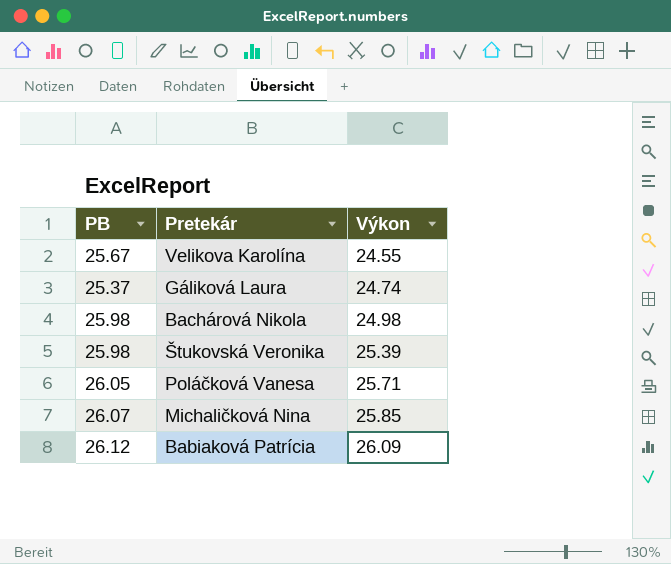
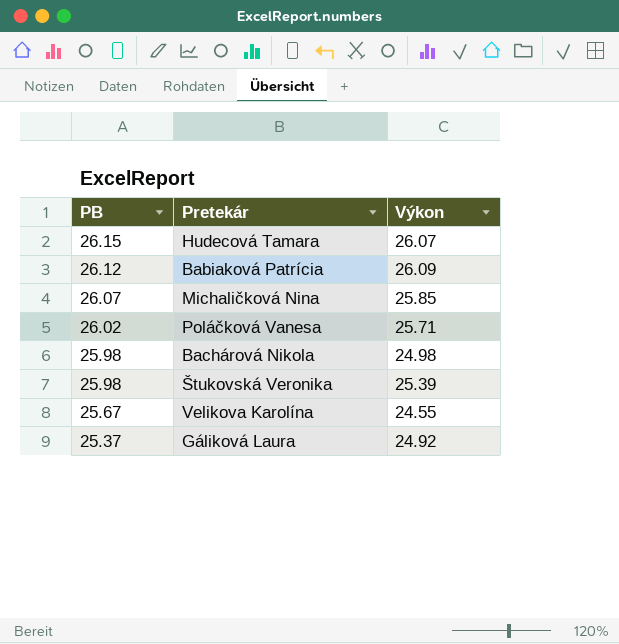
row order: Výkon ascending -> PB descending
row Hudecová Tamara: none -> 26.15 | 26.07
Poláčková Vanesa | PB: 26.05 -> 26.02
Gáliková Laura | Výkon: 24.74 -> 24.92

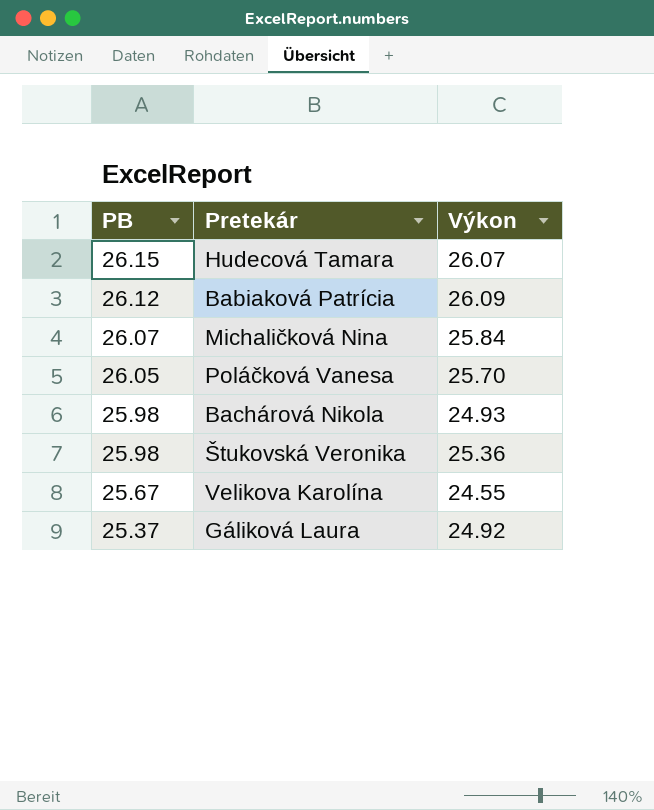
Michaličková Nina | Výkon: 25.85 -> 25.84
Poláčková Vanesa | PB: 26.02 -> 26.05
Poláčková Vanesa | Výkon: 25.71 -> 25.70
Bachárová Nikola | Výkon: 24.98 -> 24.93
Štukovská Veronika | Výkon: 25.39 -> 25.36

